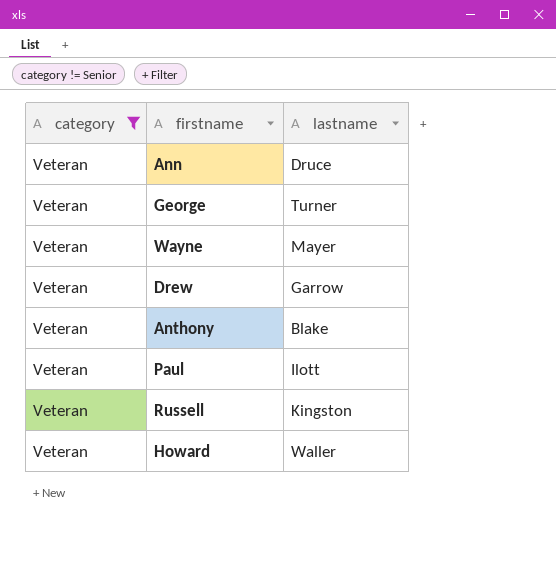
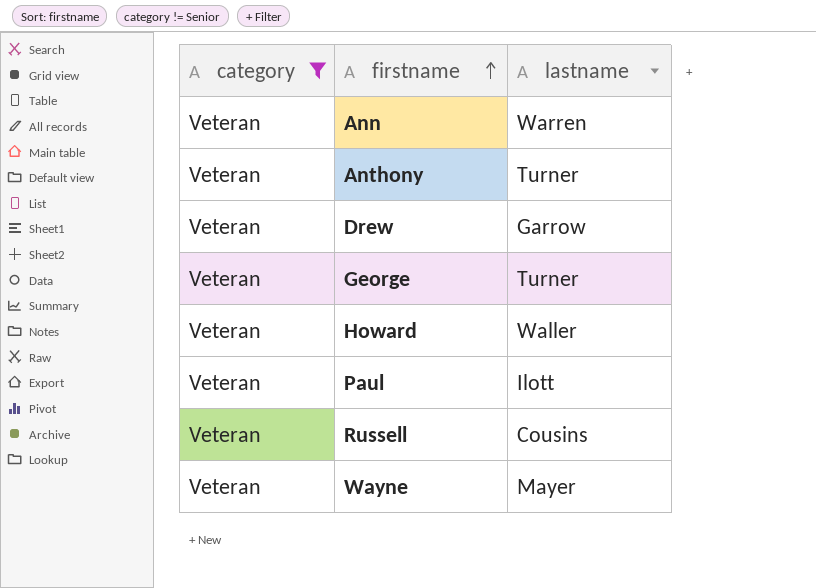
row order: none -> firstname ascending
Ann | lastname: Druce -> Warren
Anthony | lastname: Blake -> Turner
Russell | lastname: Kingston -> Cousins

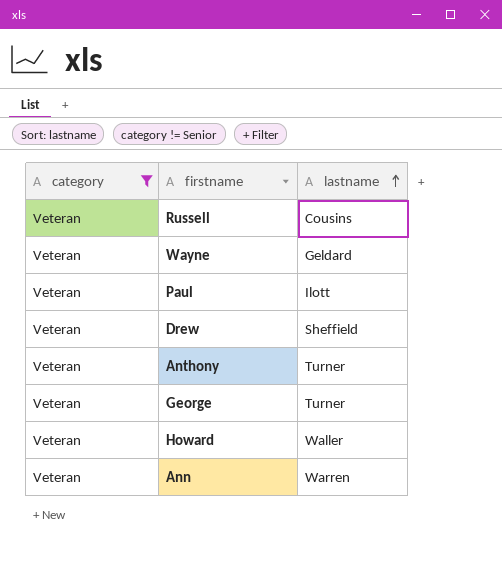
row order: firstname ascending -> lastname ascending
Wayne | lastname: Mayer -> Geldard
Drew | lastname: Garrow -> Sheffield

